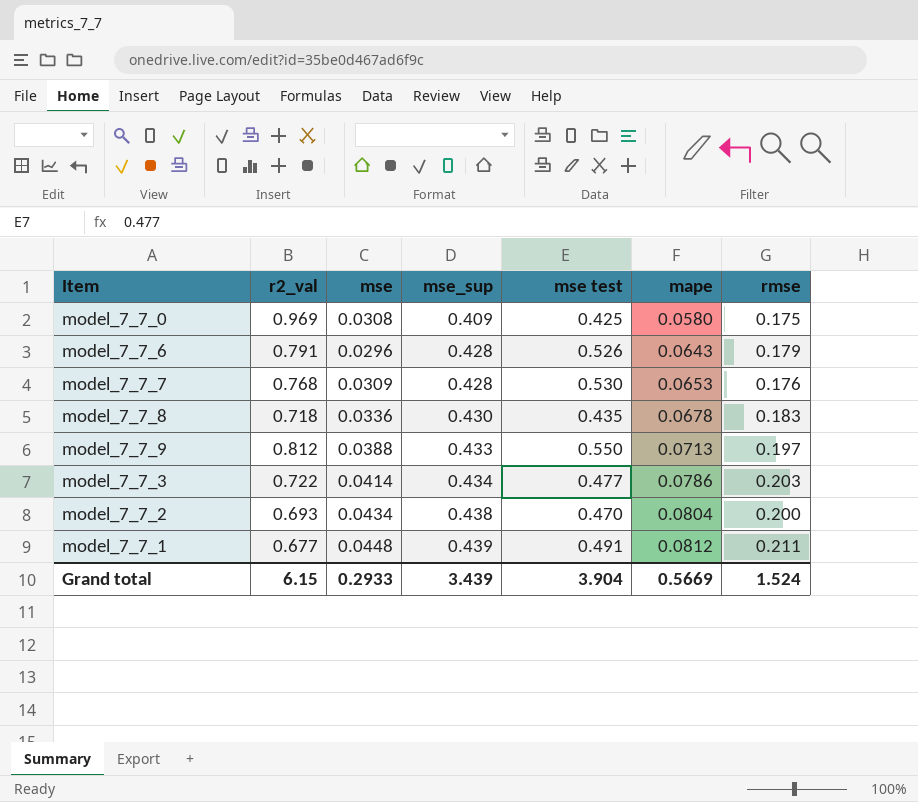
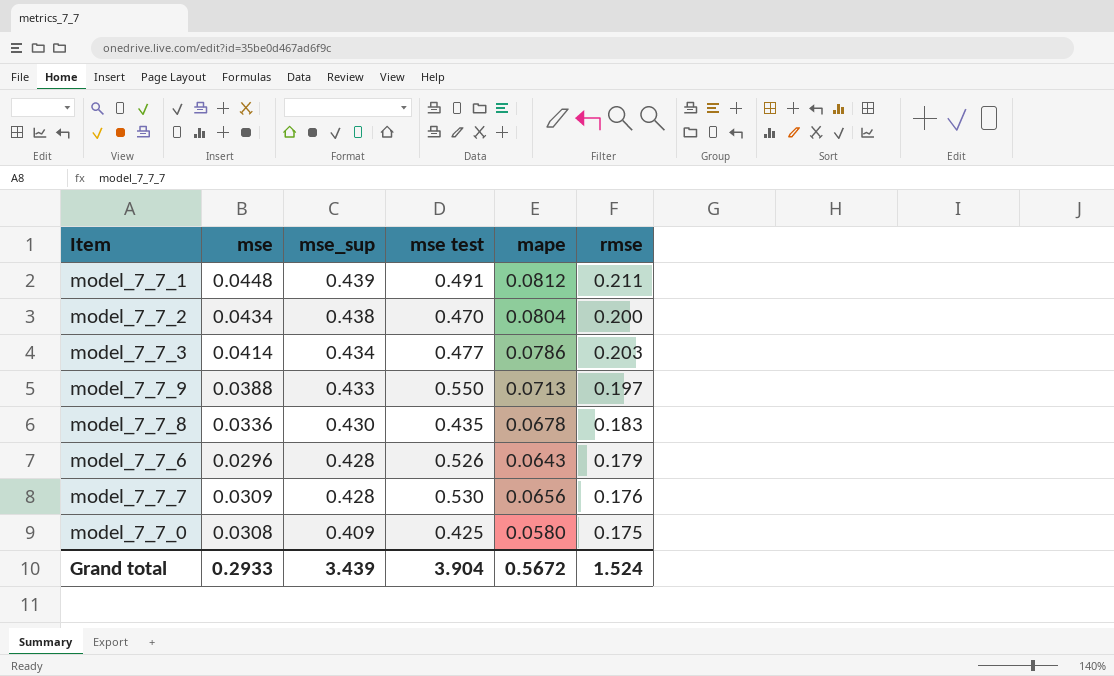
row order: mse_sup ascending -> mse_sup descending
column r2_val | position: 2 -> none
model_7_7_7 | mape: 0.0653 -> 0.0656
Grand total | mape: 0.5669 -> 0.5672

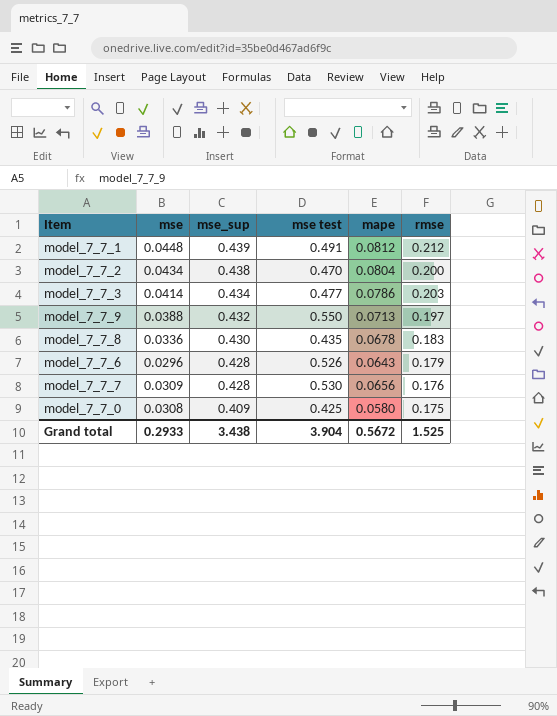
model_7_7_1 | rmse: 0.211 -> 0.212
model_7_7_9 | mse_sup: 0.433 -> 0.432
Grand total | mse_sup: 3.439 -> 3.438
Grand total | rmse: 1.524 -> 1.525

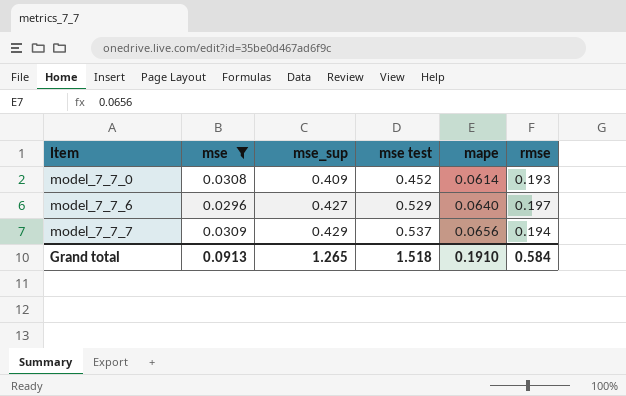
filter: none -> mse <= 0.0309
row order: mse_sup descending -> Item ascending
model_7_7_0 | mse test: 0.425 -> 0.452
model_7_7_0 | mape: 0.0580 -> 0.0614
model_7_7_0 | rmse: 0.175 -> 0.193
model_7_7_6 | mse_sup: 0.428 -> 0.427
model_7_7_6 | mse test: 0.526 -> 0.529
model_7_7_6 | mape: 0.0643 -> 0.0640
model_7_7_6 | rmse: 0.179 -> 0.197
model_7_7_7 | mse_sup: 0.428 -> 0.429
model_7_7_7 | mse test: 0.530 -> 0.537
model_7_7_7 | rmse: 0.176 -> 0.194
Grand total | mse: 0.2933 -> 0.0913
Grand total | mse_sup: 3.438 -> 1.265
Grand total | mse test: 3.904 -> 1.518
Grand total | mape: 0.5672 -> 0.1910
Grand total | rmse: 1.525 -> 0.584

